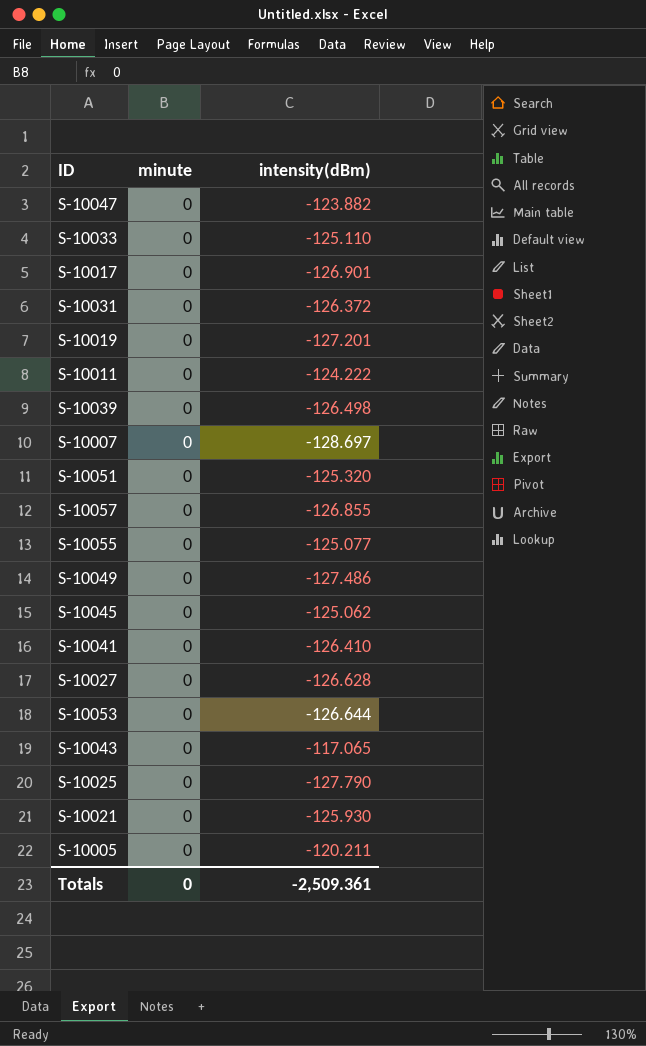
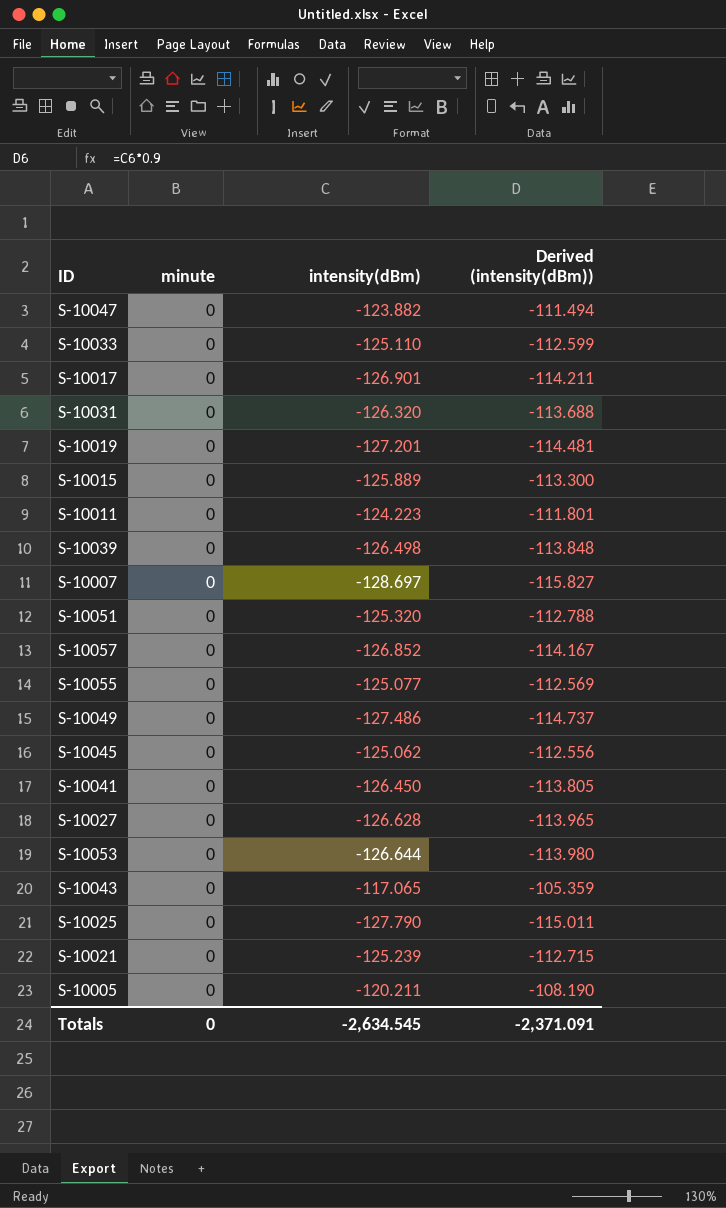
column Derived (intensity(dBm)) | formula: none -> [intensity(dBm)] * 0.9
S-10031 | intensity(dBm): -126.372 -> -126.320
row S-10015: none -> 0 | -125.889 | -113.300
S-10011 | intensity(dBm): -124.222 -> -124.223
S-10057 | intensity(dBm): -126.855 -> -126.852
S-10041 | intensity(dBm): -126.410 -> -126.450
S-10021 | intensity(dBm): -125.930 -> -125.239
Totals | intensity(dBm): -2,509.361 -> -2,634.545

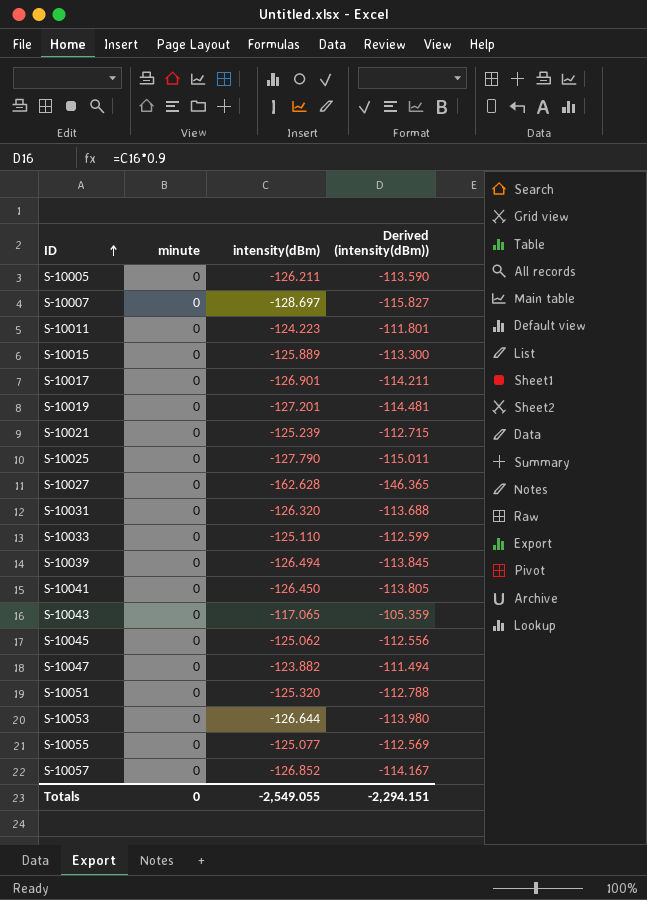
row order: none -> ID ascending
row S-10049: 0 | -127.486 | -114.737 -> none
S-10005 | intensity(dBm): -120.211 -> -126.211
S-10005 | Derived (intensity(dBm)): -108.190 -> -113.590
S-10027 | intensity(dBm): -126.628 -> -162.628
S-10027 | Derived (intensity(dBm)): -113.965 -> -146.365
S-10039 | intensity(dBm): -126.498 -> -126.494
S-10039 | Derived (intensity(dBm)): -113.848 -> -113.845
Totals | intensity(dBm): -2,634.545 -> -2,549.055
Totals | Derived (intensity(dBm)): -2,371.091 -> -2,294.151

